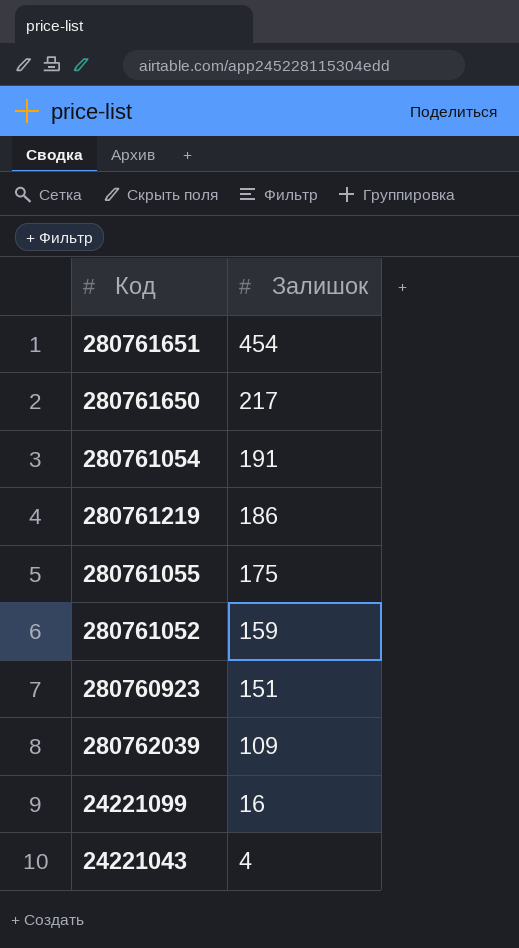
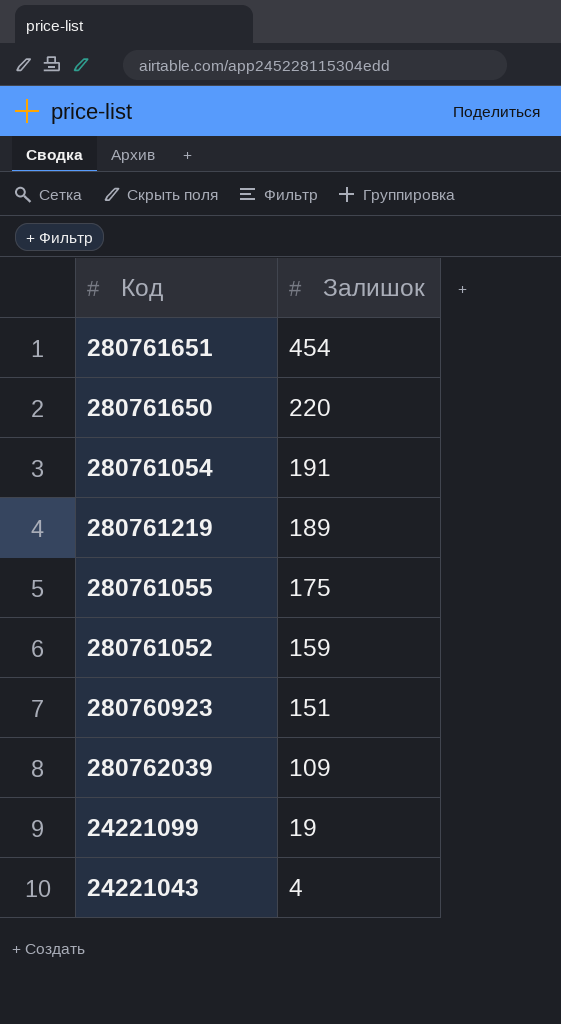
280761650 | Залишок: 217 -> 220
280761219 | Залишок: 186 -> 189
24221099 | Залишок: 16 -> 19

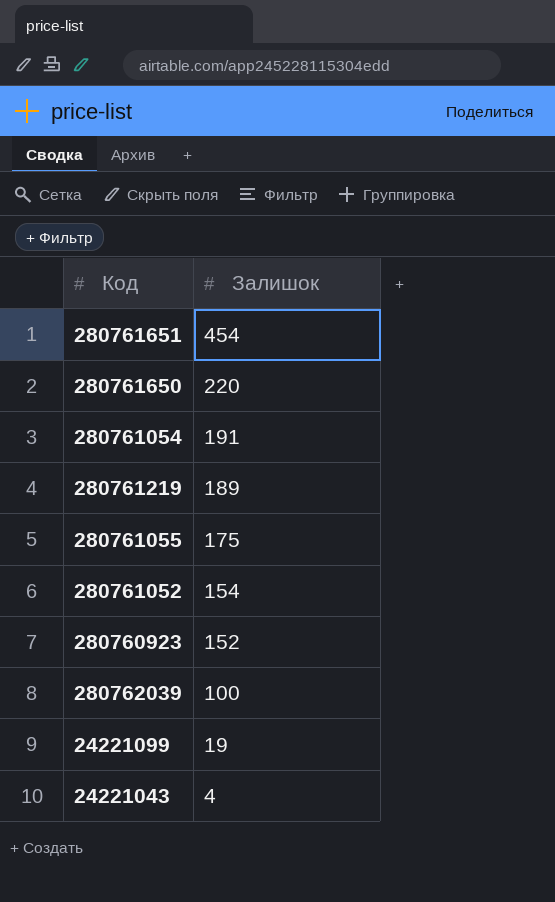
280761052 | Залишок: 159 -> 154
280760923 | Залишок: 151 -> 152
280762039 | Залишок: 109 -> 100

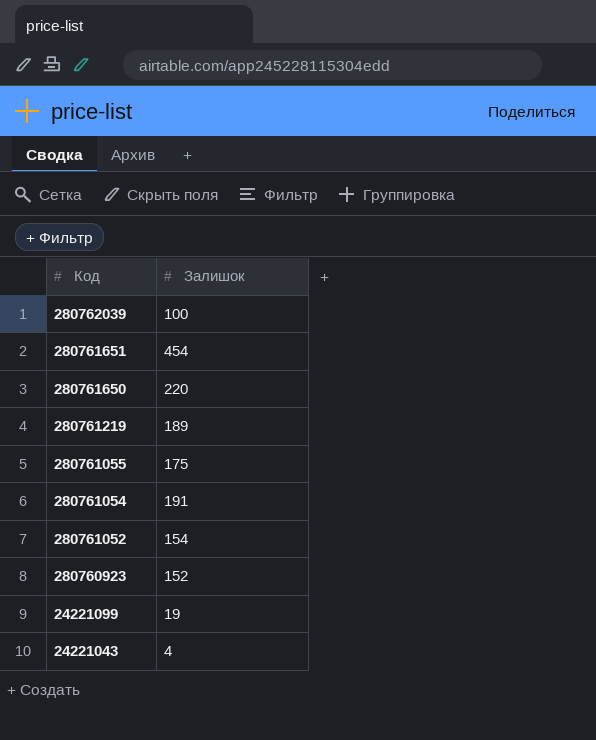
row order: Залишок descending -> Код descending

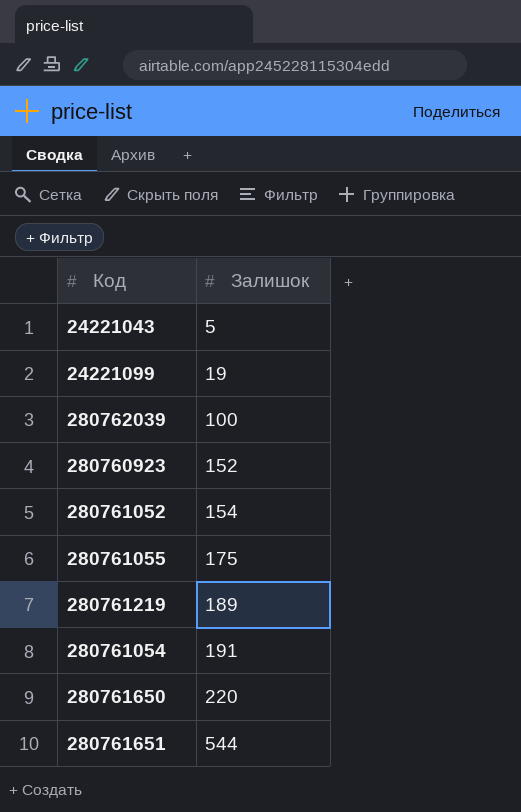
row order: Код descending -> Залишок ascending
24221043 | Залишок: 4 -> 5
280761651 | Залишок: 454 -> 544

